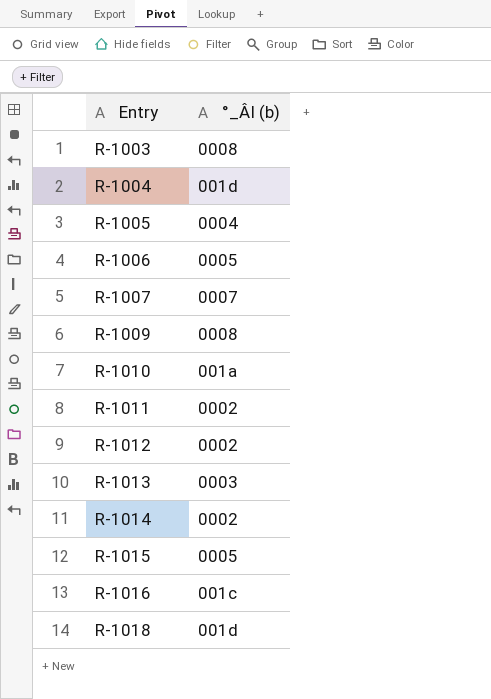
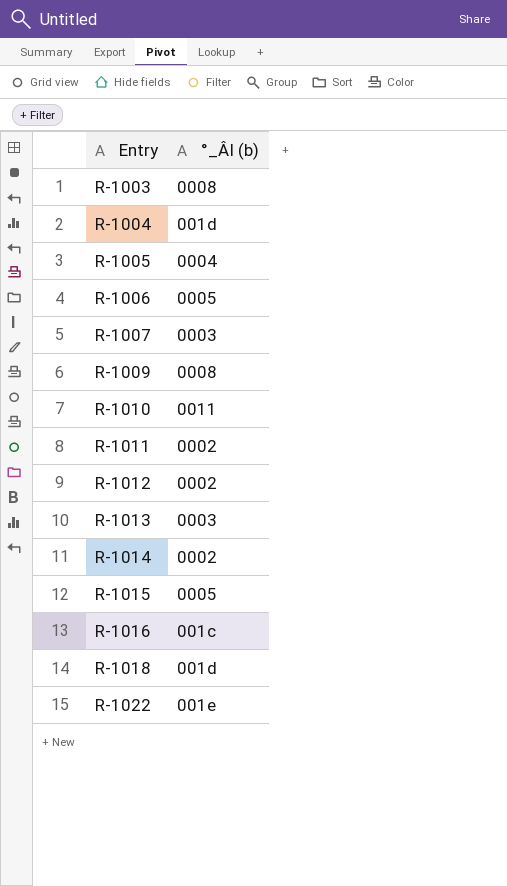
R-1007 | °_ÂI (b): 0007 -> 0003
R-1010 | °_ÂI (b): 001a -> 0011
row R-1022: none -> 001e

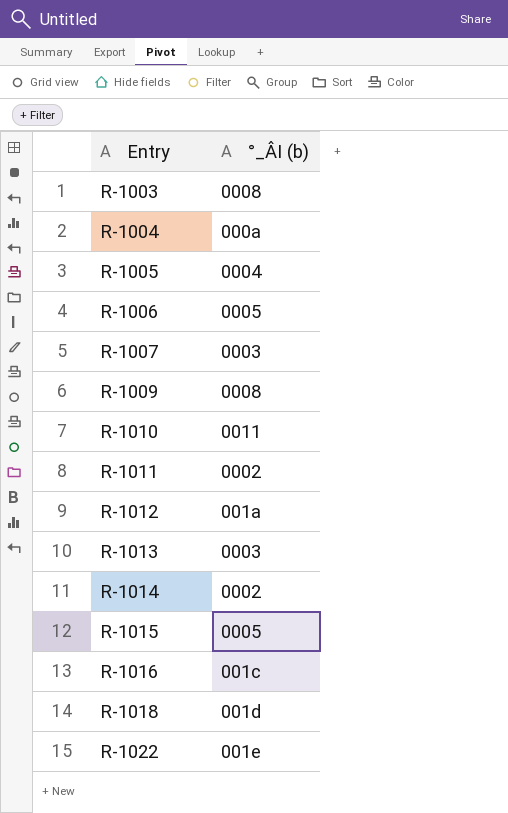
R-1004 | °_ÂI (b): 001d -> 000a
R-1012 | °_ÂI (b): 0002 -> 001a

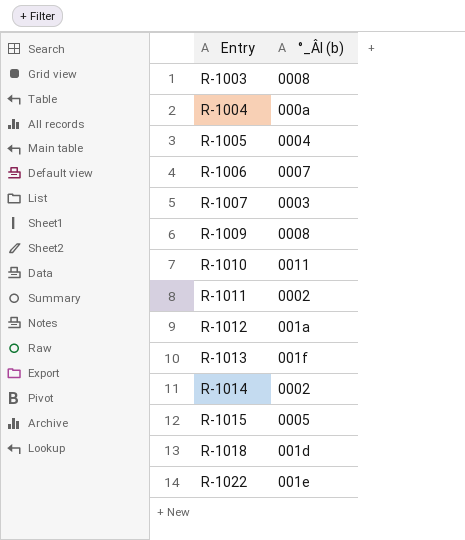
row R-1016: 001c -> none
R-1006 | °_ÂI (b): 0005 -> 0007
R-1013 | °_ÂI (b): 0003 -> 001f

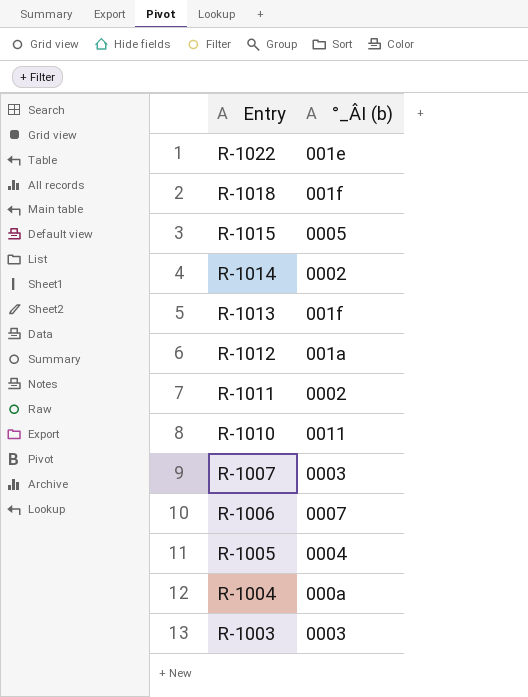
row order: Entry ascending -> Entry descending
row R-1009: 0008 -> none
R-1018 | °_ÂI (b): 001d -> 001f
R-1003 | °_ÂI (b): 0008 -> 0003

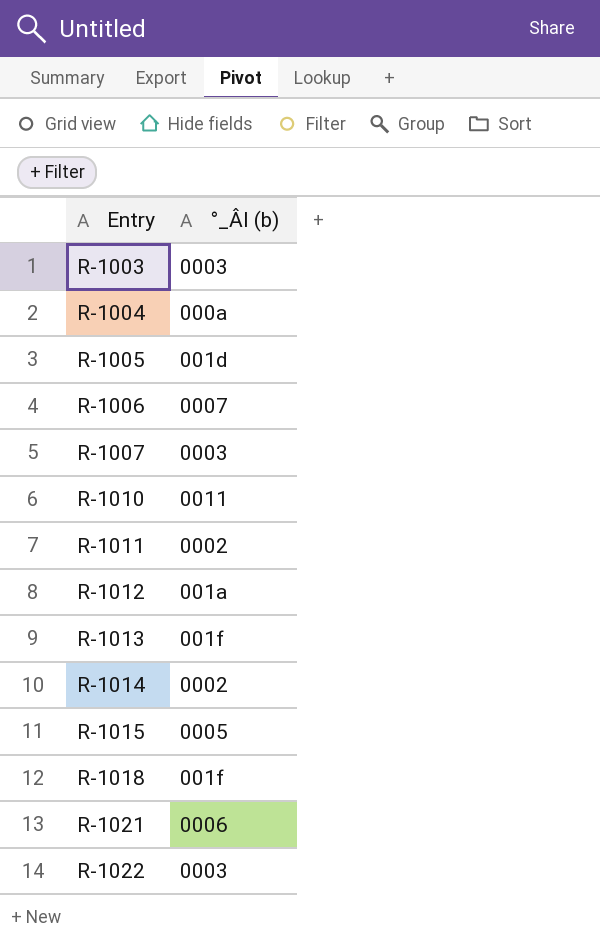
row order: Entry descending -> Entry ascending
R-1005 | °_ÂI (b): 0004 -> 001d
row R-1021: none -> 0006
R-1022 | °_ÂI (b): 001e -> 0003

